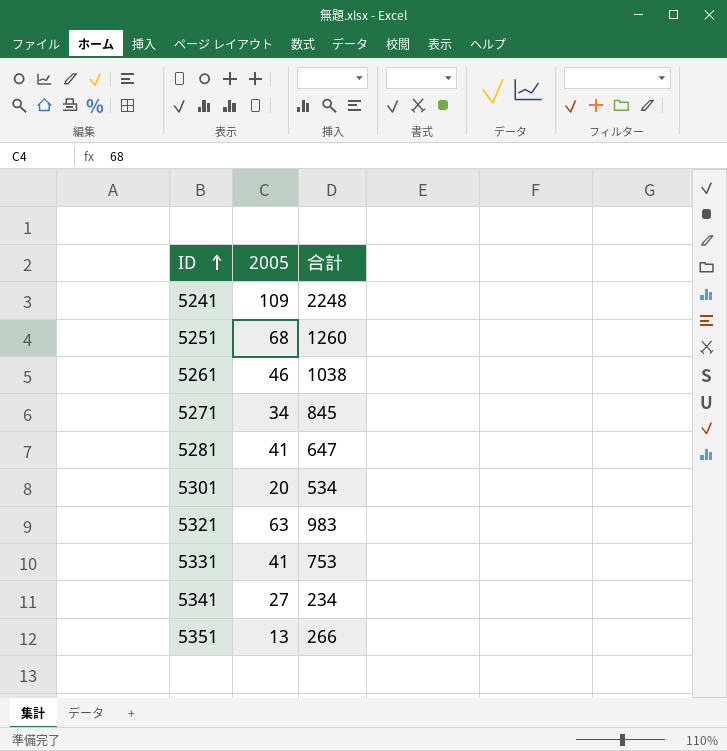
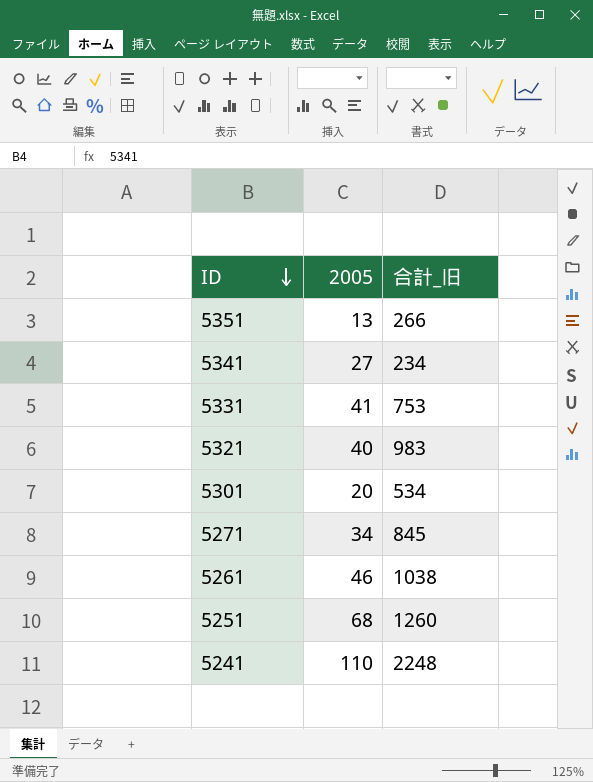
row order: ID ascending -> ID descending
column name: 合計 -> 合計_旧
row 5281: 41 | 647 -> none
5321 | 2005: 63 -> 40
5241 | 2005: 109 -> 110

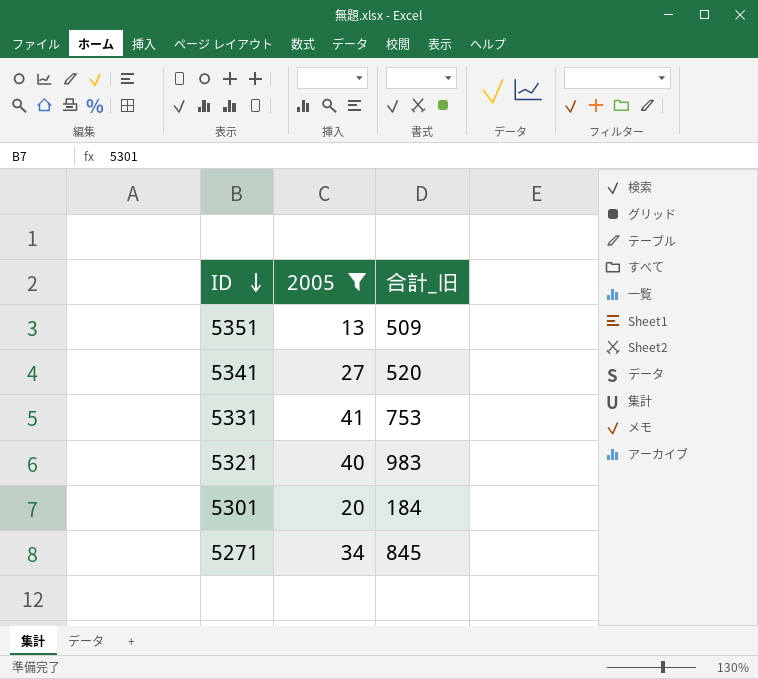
filter: none -> 2005 <= 41
5351 | 合計_旧: 266 -> 509
5341 | 合計_旧: 234 -> 520
5301 | 合計_旧: 534 -> 184

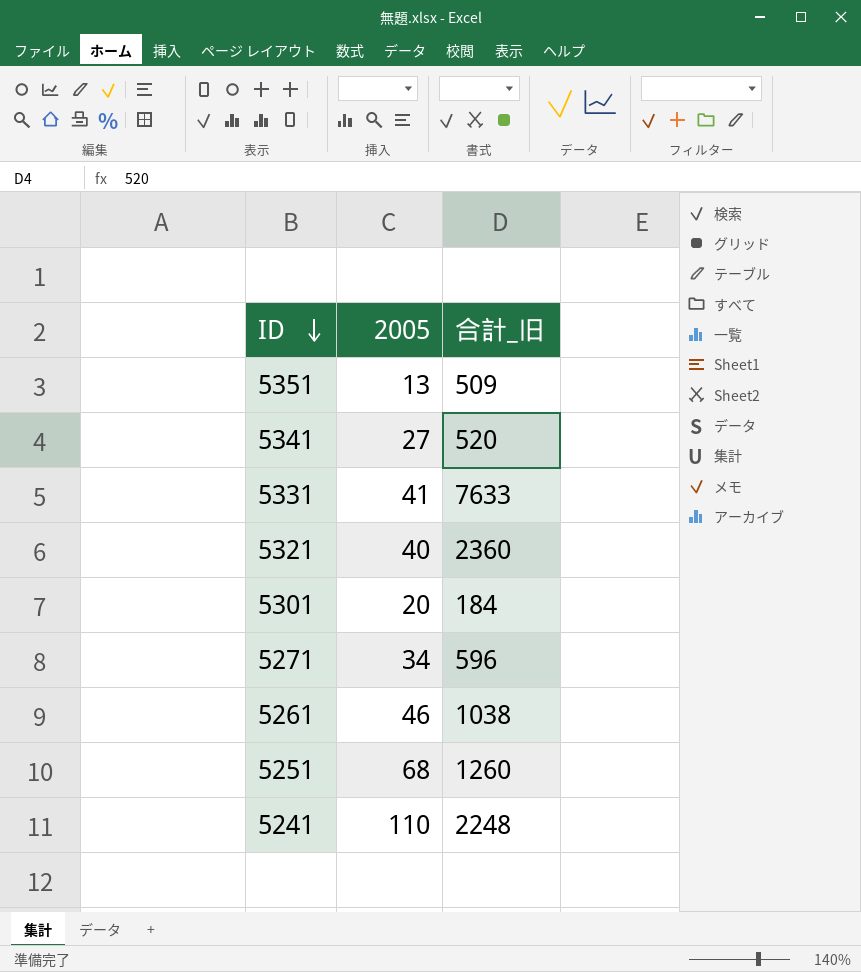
filter: 2005 <= 41 -> none
5331 | 合計_旧: 753 -> 7633
5321 | 合計_旧: 983 -> 2360
5271 | 合計_旧: 845 -> 596

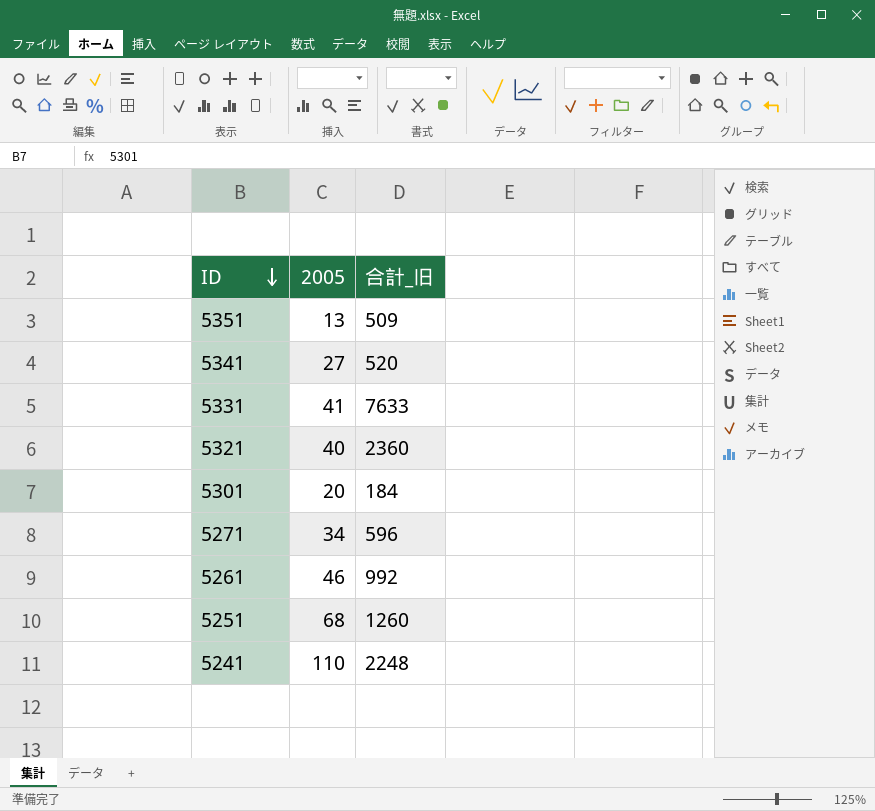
5261 | 合計_旧: 1038 -> 992

